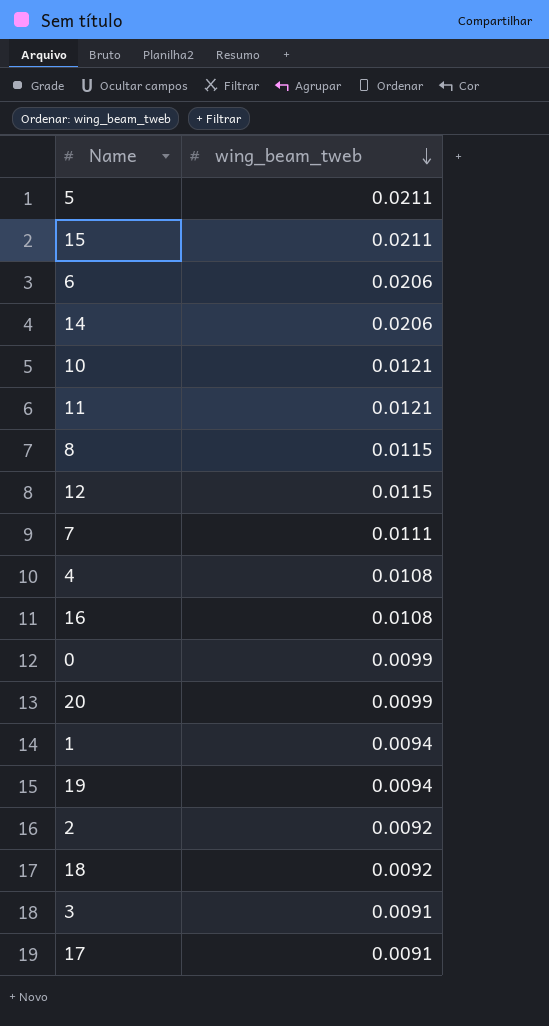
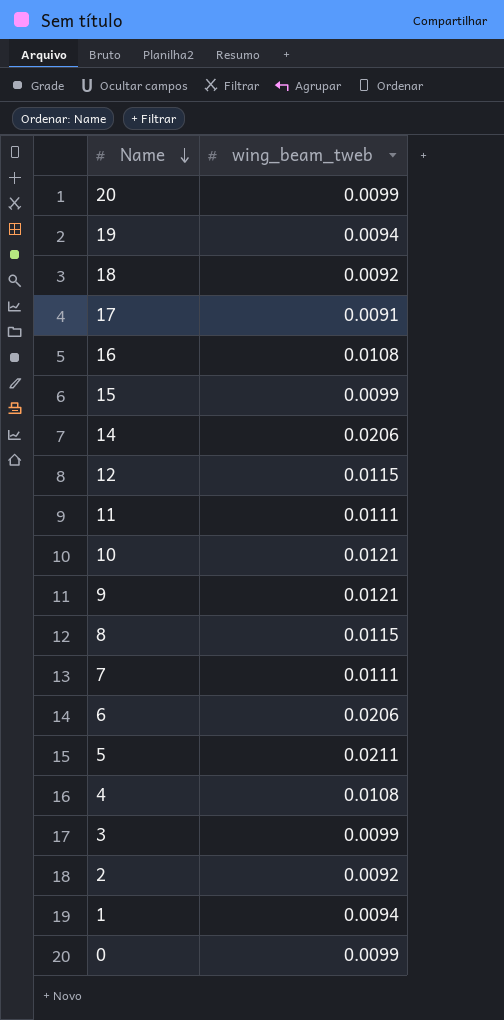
row order: wing_beam_tweb descending -> Name descending
15 | wing_beam_tweb: 0.0211 -> 0.0099
11 | wing_beam_tweb: 0.0121 -> 0.0111
row 9: none -> 0.0121
3 | wing_beam_tweb: 0.0091 -> 0.0099

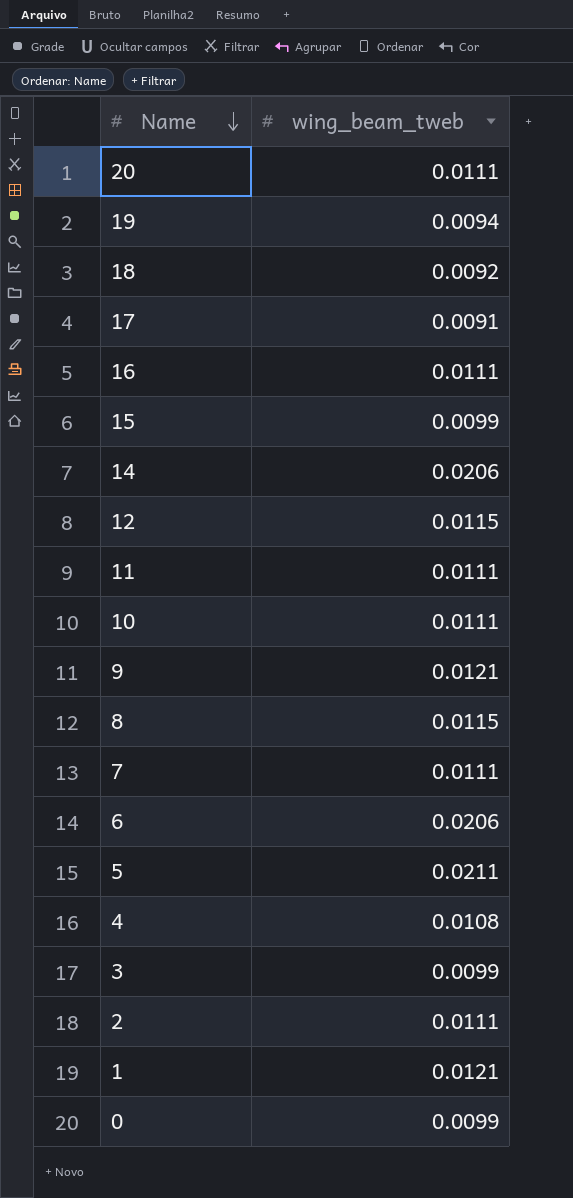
20 | wing_beam_tweb: 0.0099 -> 0.0111
16 | wing_beam_tweb: 0.0108 -> 0.0111
10 | wing_beam_tweb: 0.0121 -> 0.0111
2 | wing_beam_tweb: 0.0092 -> 0.0111
1 | wing_beam_tweb: 0.0094 -> 0.0121

